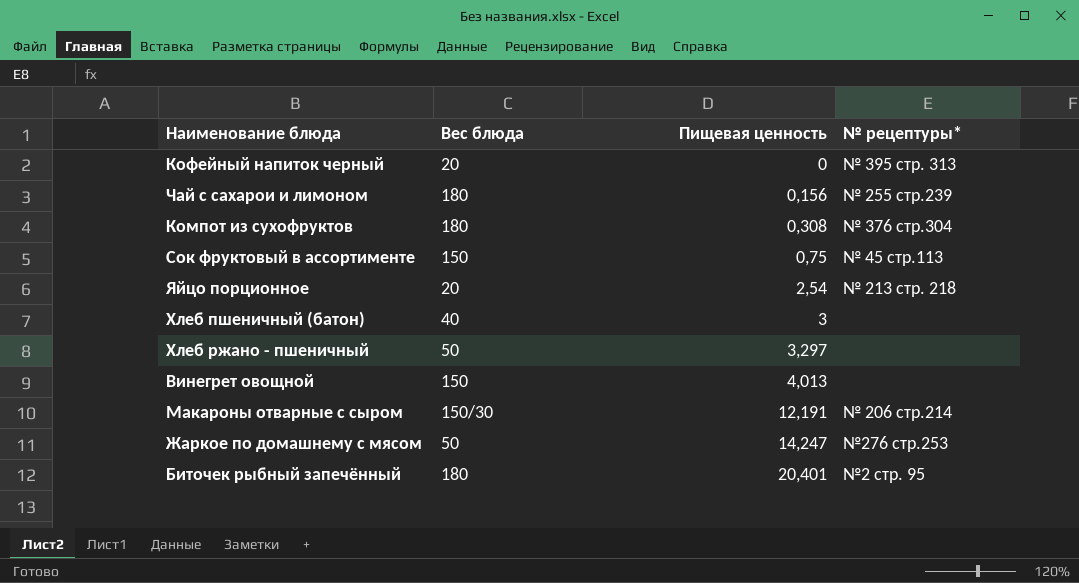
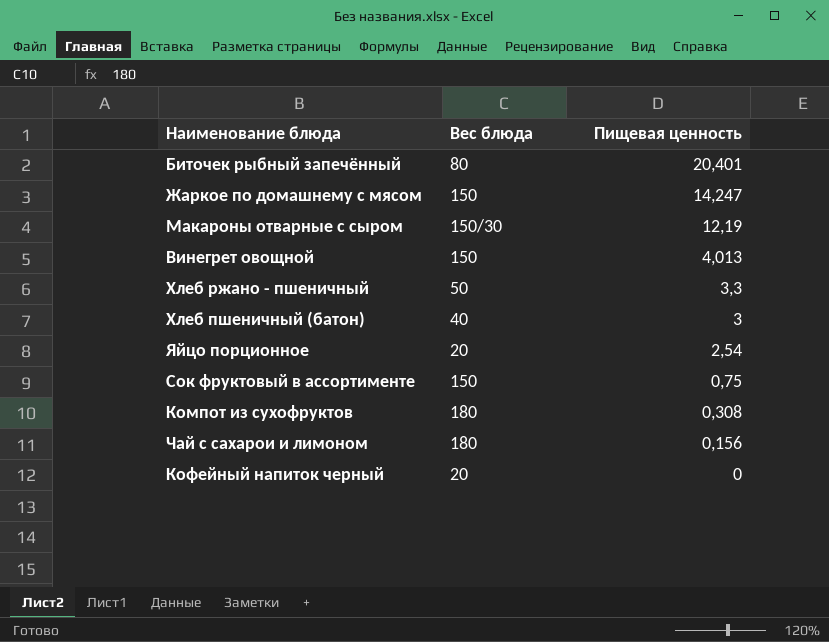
row order: Пищевая ценность ascending -> Пищевая ценность descending
column № рецептуры* | position: 4 -> none
Биточек рыбный запечённый | Вес блюда: 180 -> 80
Жаркое по домашнему с мясом | Вес блюда: 50 -> 150
Макароны отварные с сыром | Пищевая ценность: 12,191 -> 12,19
Хлеб ржано - пшеничный | Пищевая ценность: 3,297 -> 3,3

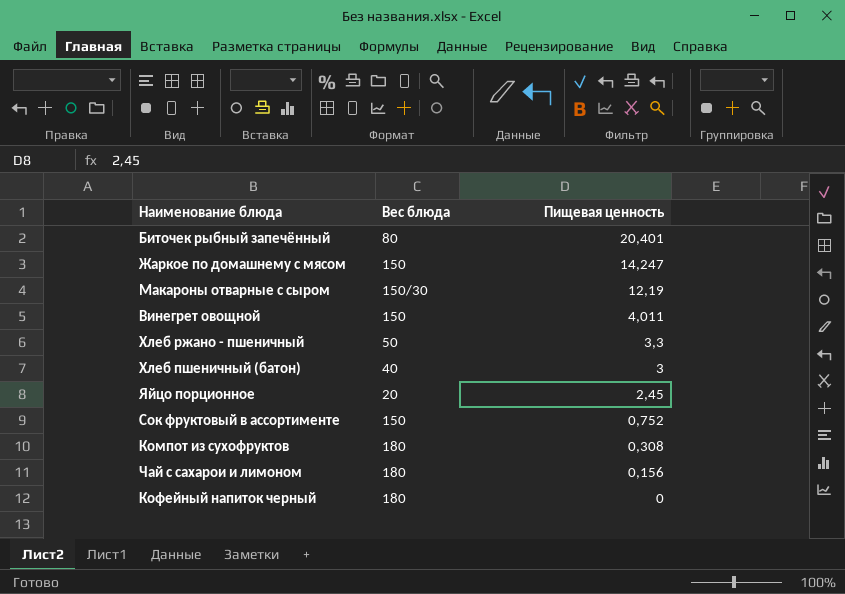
Винегрет овощной | Пищевая ценность: 4,013 -> 4,011
Яйцо порционное | Пищевая ценность: 2,54 -> 2,45
Сок фруктовый в ассортименте | Пищевая ценность: 0,75 -> 0,752
Кофейный напиток черный | Вес блюда: 20 -> 180

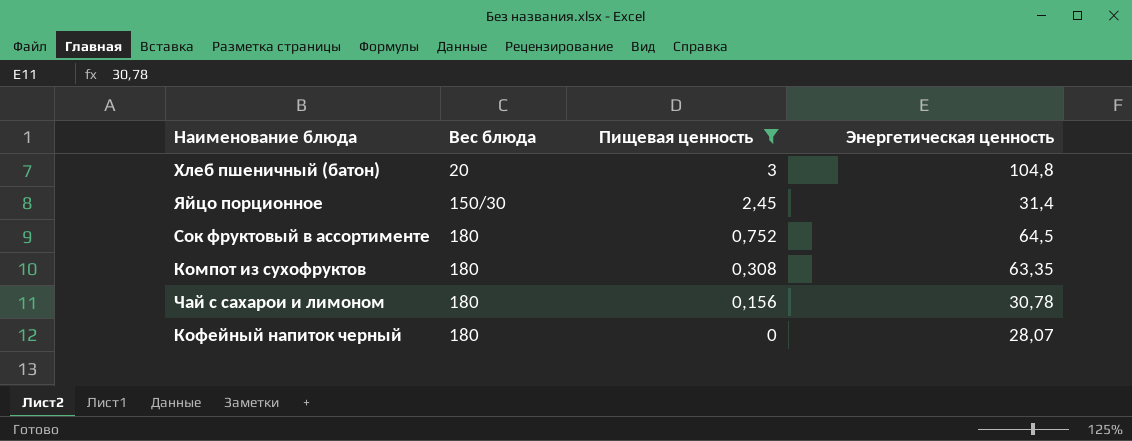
filter: none -> Пищевая ценность <= 3
column Энергетическая ценность | position: none -> 4
Хлеб пшеничный (батон) | Вес блюда: 40 -> 20
Яйцо порционное | Вес блюда: 20 -> 150/30
Сок фруктовый в ассортименте | Вес блюда: 150 -> 180

